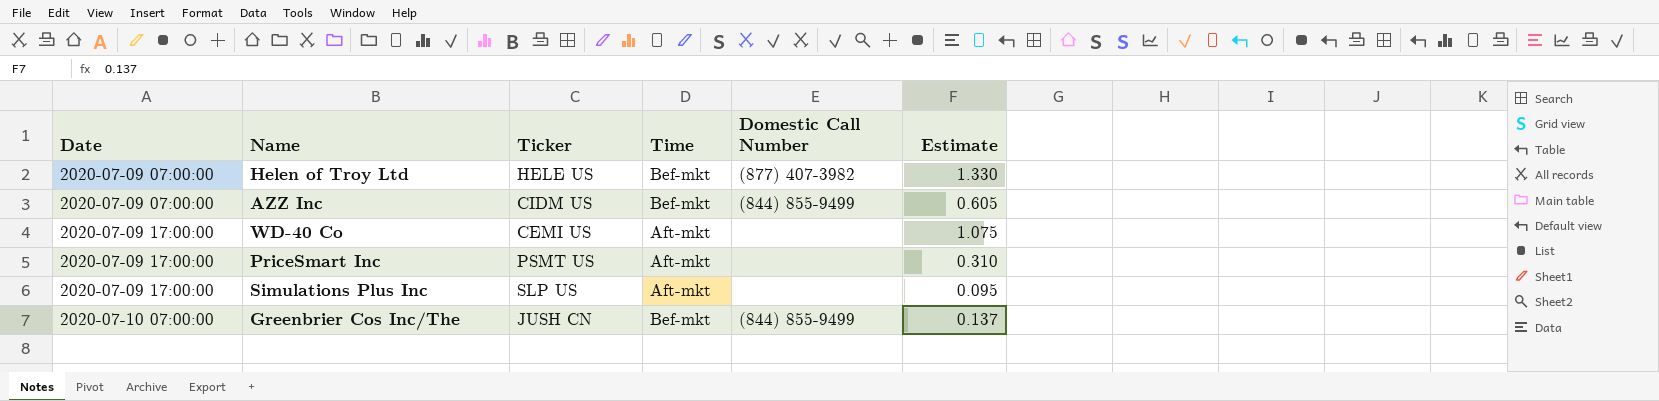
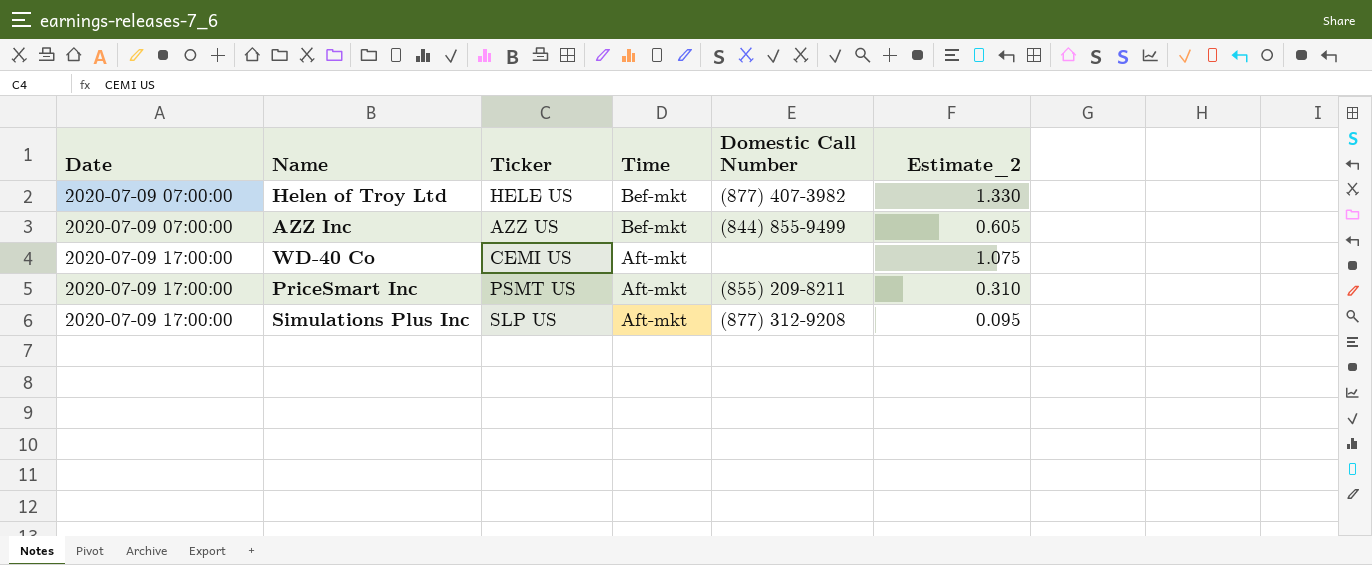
column name: Estimate -> Estimate_2
row Greenbrier Cos Inc/The: 2020-07-10 07:00:00 | JUSH CN | Bef-mkt | (844) 855-9499 | 0.137 -> none
AZZ Inc | Ticker: CIDM US -> AZZ US
PriceSmart Inc | Domestic Call Number: none -> (855) 209-8211
Simulations Plus Inc | Domestic Call Number: none -> (877) 312-9208

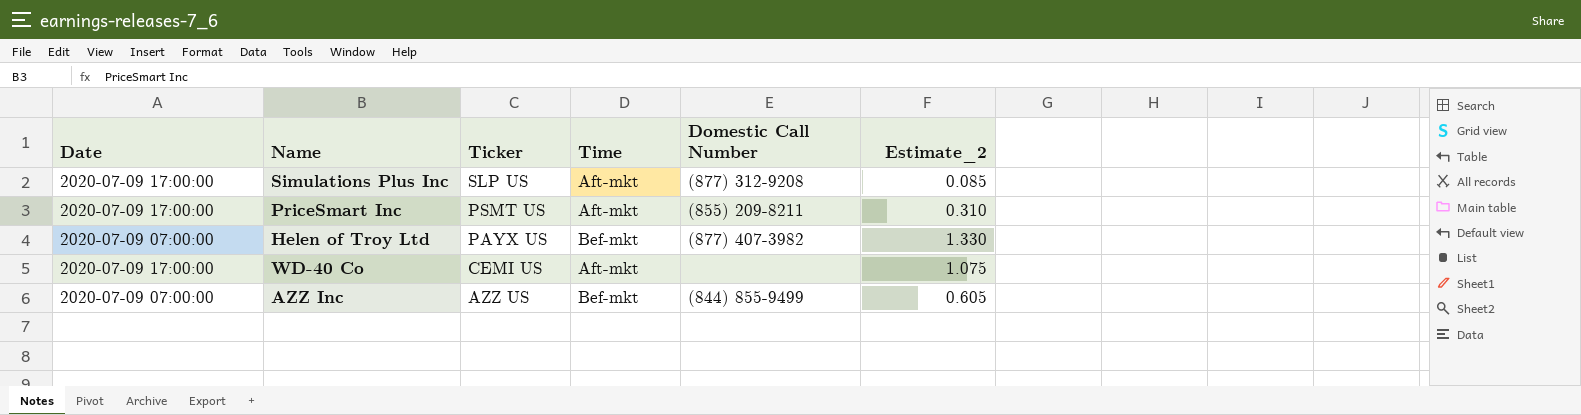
row order: Date ascending -> Ticker descending
Simulations Plus Inc | Estimate_2: 0.095 -> 0.085
Helen of Troy Ltd | Ticker: HELE US -> PAYX US

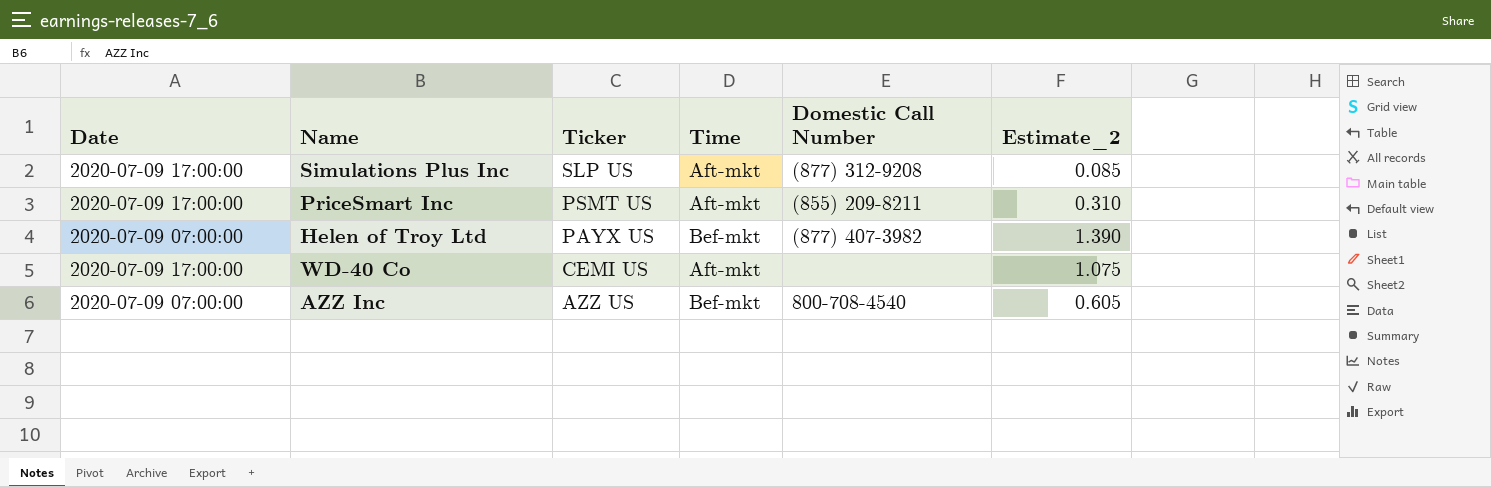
Helen of Troy Ltd | Estimate_2: 1.330 -> 1.390
AZZ Inc | Domestic Call Number: (844) 855-9499 -> 800-708-4540

